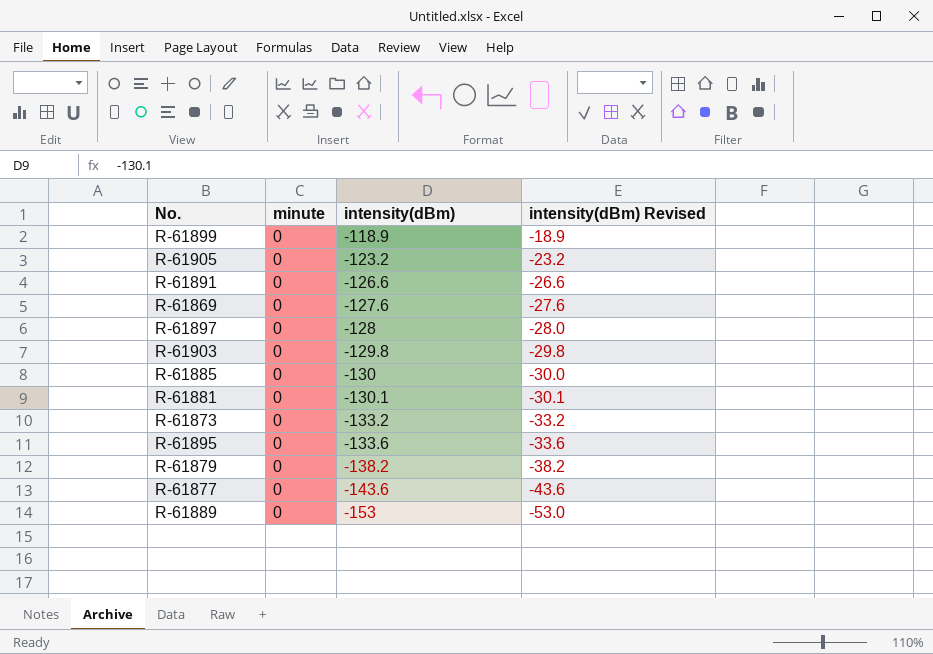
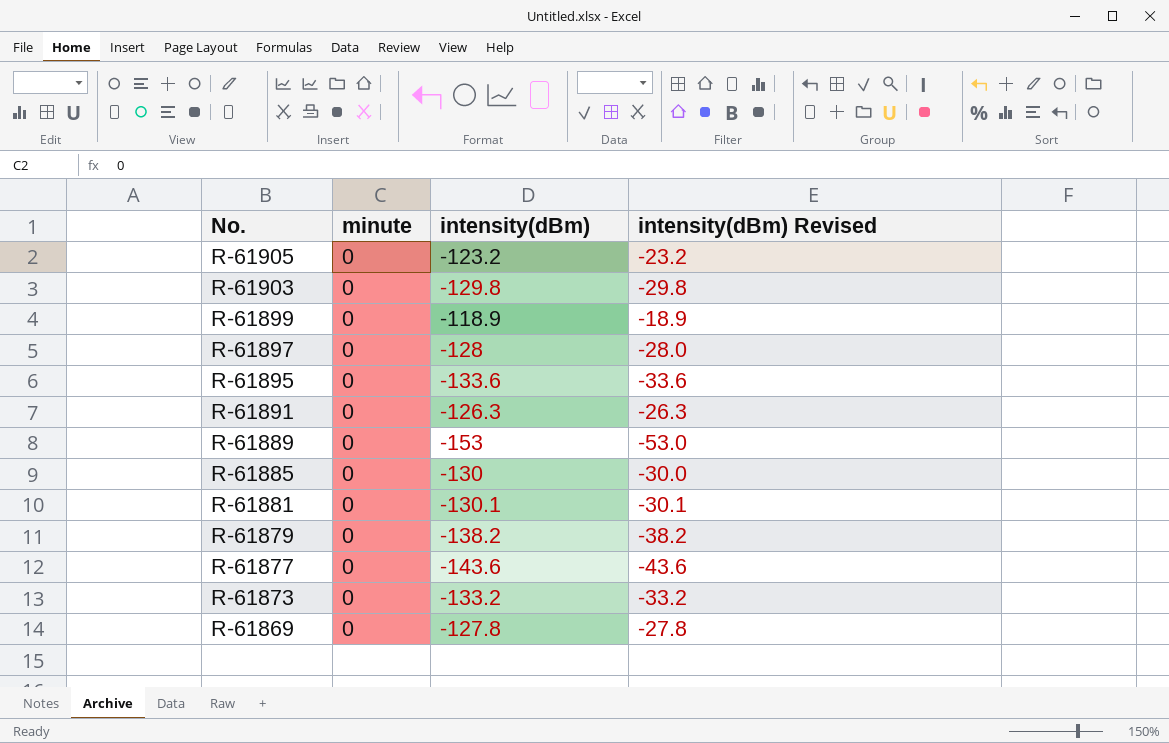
row order: intensity(dBm) descending -> No. descending
R-61891 | intensity(dBm): -126.6 -> -126.3
R-61891 | intensity(dBm) Revised: -26.6 -> -26.3
R-61869 | intensity(dBm): -127.6 -> -127.8
R-61869 | intensity(dBm) Revised: -27.6 -> -27.8

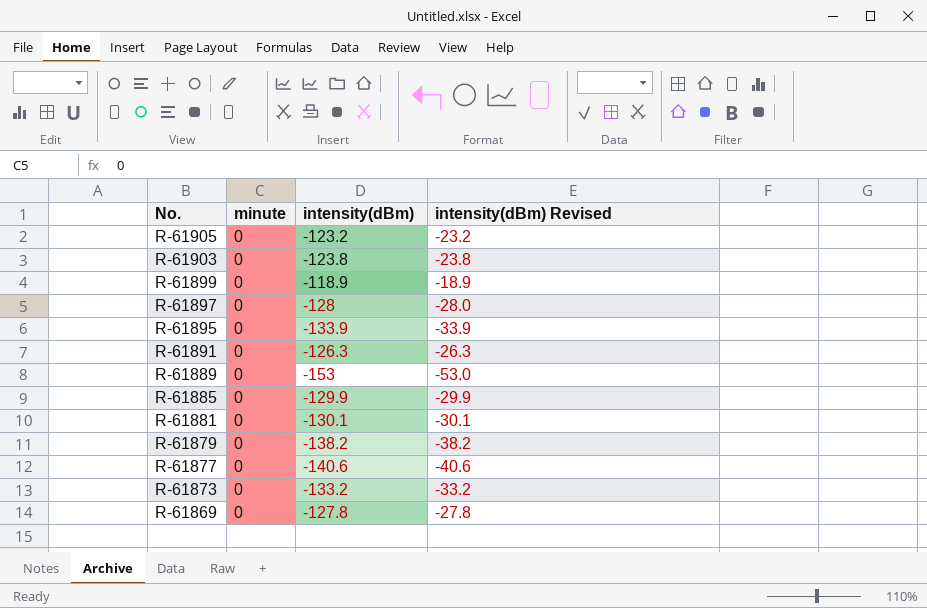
R-61903 | intensity(dBm): -129.8 -> -123.8
R-61903 | intensity(dBm) Revised: -29.8 -> -23.8
R-61895 | intensity(dBm): -133.6 -> -133.9
R-61895 | intensity(dBm) Revised: -33.6 -> -33.9
R-61885 | intensity(dBm): -130 -> -129.9
R-61885 | intensity(dBm) Revised: -30.0 -> -29.9
R-61877 | intensity(dBm): -143.6 -> -140.6
R-61877 | intensity(dBm) Revised: -43.6 -> -40.6

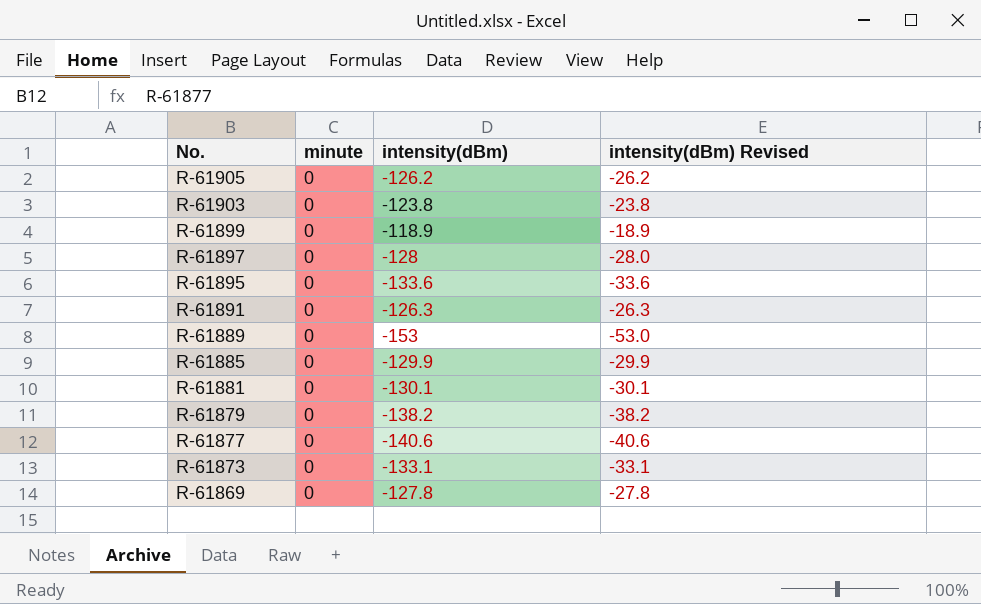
R-61905 | intensity(dBm): -123.2 -> -126.2
R-61905 | intensity(dBm) Revised: -23.2 -> -26.2
R-61895 | intensity(dBm): -133.9 -> -133.6
R-61895 | intensity(dBm) Revised: -33.9 -> -33.6
R-61873 | intensity(dBm): -133.2 -> -133.1
R-61873 | intensity(dBm) Revised: -33.2 -> -33.1

